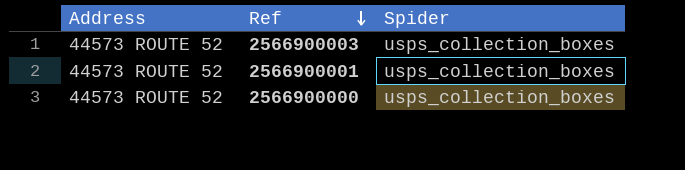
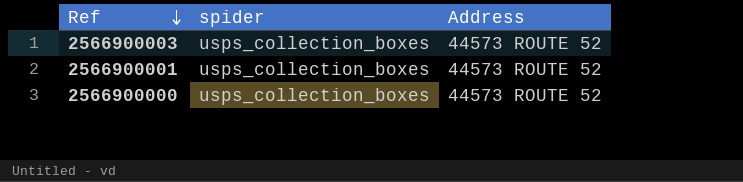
column name: Spider -> spider
column Address | position: 1 -> 3

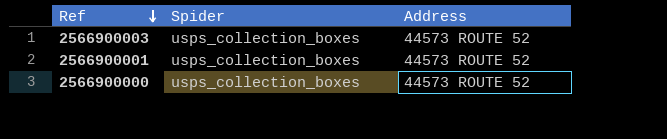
column name: spider -> Spider

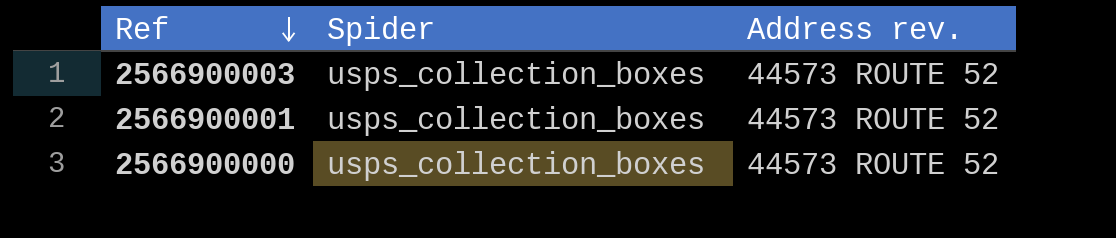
column name: Address -> Address rev.

